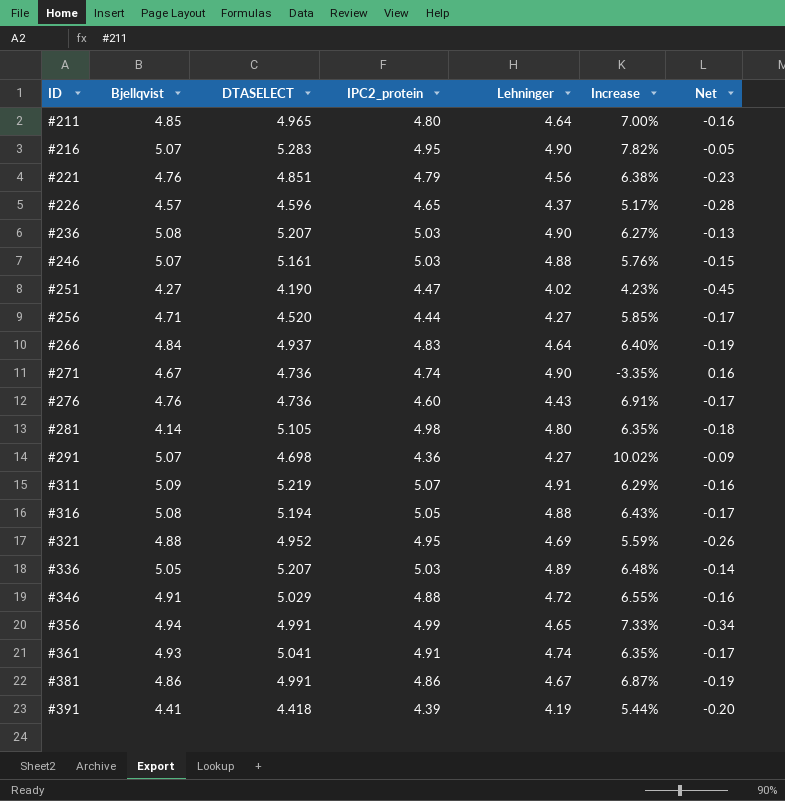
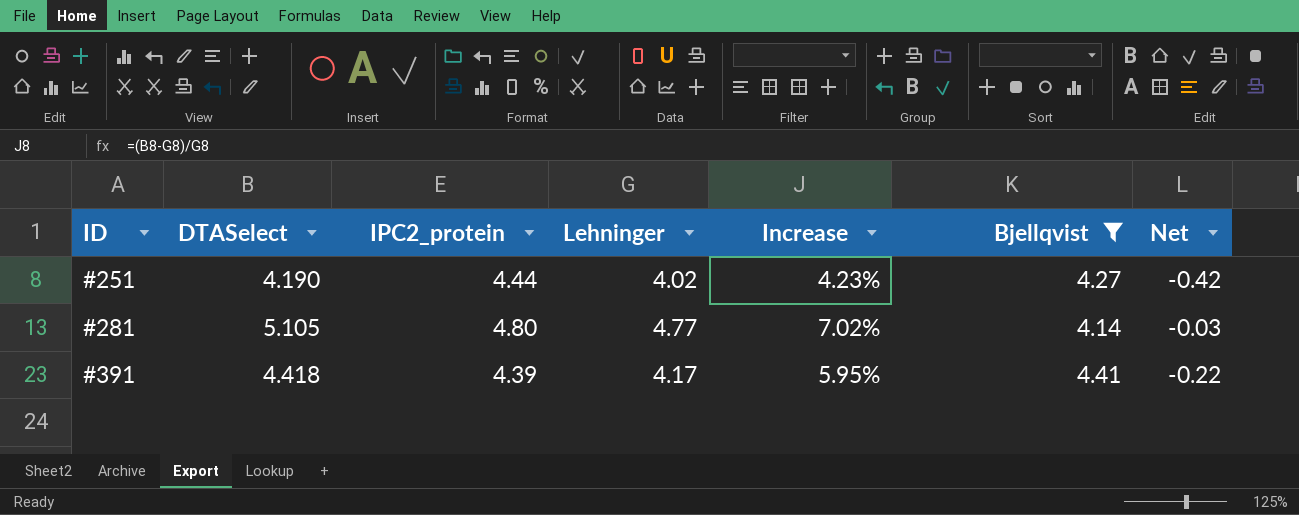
filter: none -> Bjellqvist <= 4.41
column name: DTASELECT -> DTASelect
column Bjellqvist | position: 2 -> 6
#251 | IPC2_protein: 4.47 -> 4.44
#251 | Net: -0.45 -> -0.42
#281 | IPC2_protein: 4.98 -> 4.80
#281 | Lehninger: 4.80 -> 4.77
#281 | Increase: 6.35% -> 7.02%
#281 | Net: -0.18 -> -0.03
#391 | Lehninger: 4.19 -> 4.17
#391 | Increase: 5.44% -> 5.95%
#391 | Net: -0.20 -> -0.22

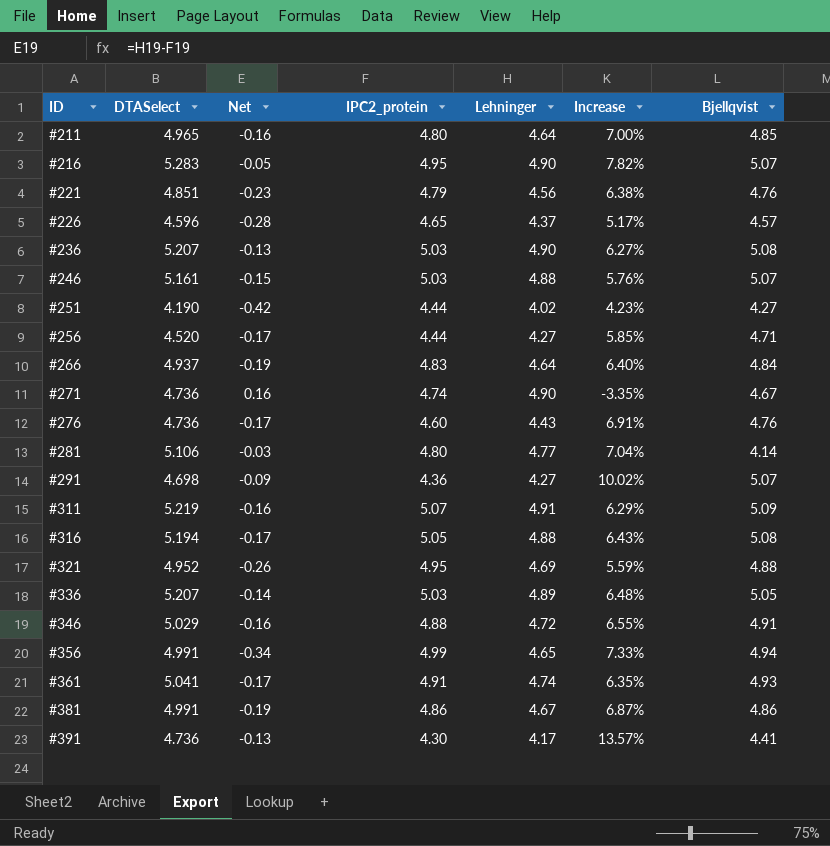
filter: Bjellqvist <= 4.41 -> none
column Net | position: 7 -> 3
#281 | DTASelect: 5.105 -> 5.106
#281 | Increase: 7.02% -> 7.04%
#391 | DTASelect: 4.418 -> 4.736
#391 | Net: -0.22 -> -0.13
#391 | IPC2_protein: 4.39 -> 4.30
#391 | Increase: 5.95% -> 13.57%

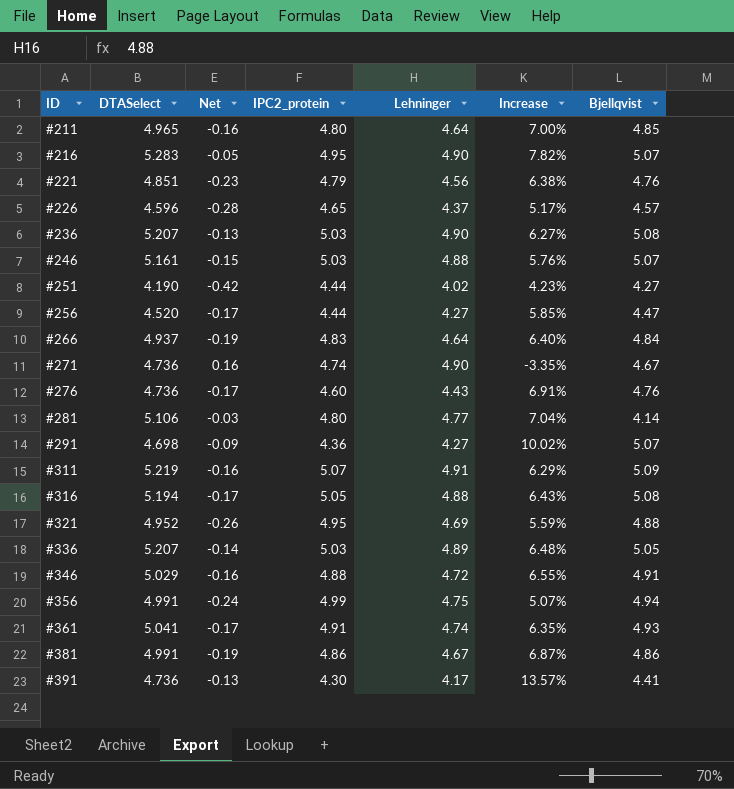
#256 | Bjellqvist: 4.71 -> 4.47
#356 | Net: -0.34 -> -0.24
#356 | Lehninger: 4.65 -> 4.75
#356 | Increase: 7.33% -> 5.07%

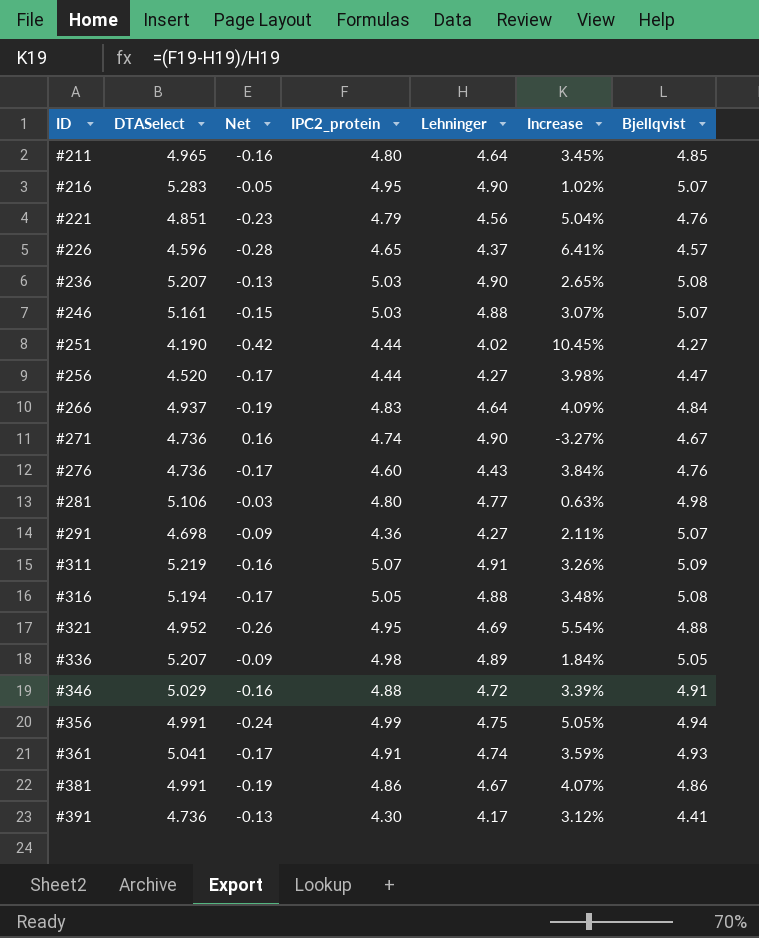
column Increase | formula: ([DTASelect] - [Lehninger]) / [Lehninger] -> ([IPC2_protein] - [Lehninger]) / [Lehninger]
#281 | Bjellqvist: 4.14 -> 4.98
#336 | Net: -0.14 -> -0.09
#336 | IPC2_protein: 5.03 -> 4.98

